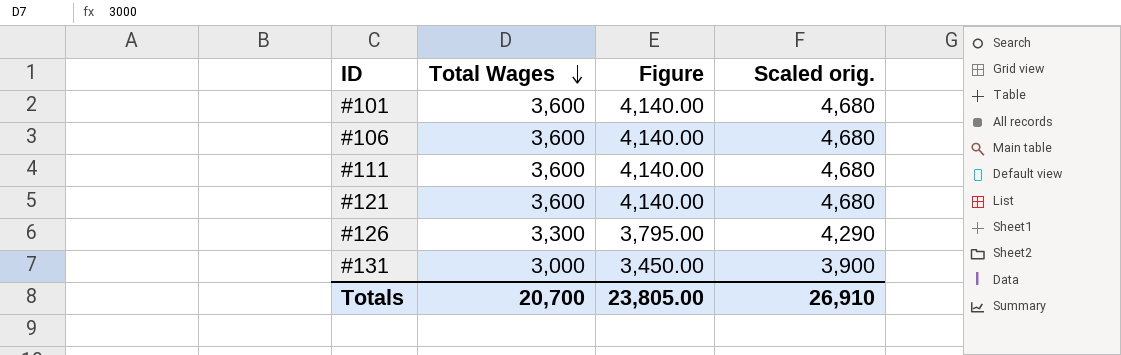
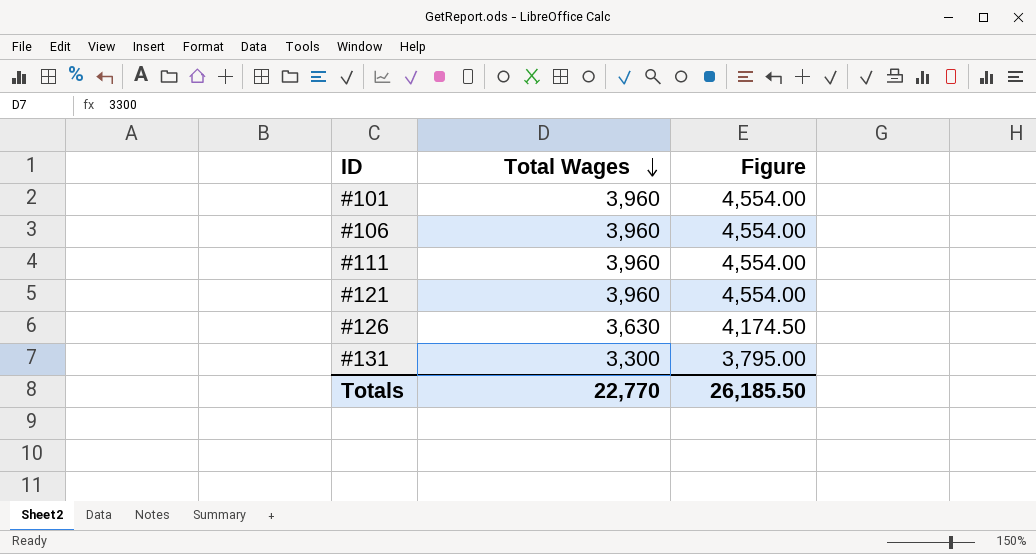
column Scaled orig. | formula: [Total Wages] * 1.3 -> none
#101 | Total Wages: 3,600 -> 3,960
#101 | Figure: 4,140.00 -> 4,554.00
#106 | Total Wages: 3,600 -> 3,960
#106 | Figure: 4,140.00 -> 4,554.00
#111 | Total Wages: 3,600 -> 3,960
#111 | Figure: 4,140.00 -> 4,554.00
#121 | Total Wages: 3,600 -> 3,960
#121 | Figure: 4,140.00 -> 4,554.00
#126 | Total Wages: 3,300 -> 3,630
#126 | Figure: 3,795.00 -> 4,174.50
#131 | Total Wages: 3,000 -> 3,300
#131 | Figure: 3,450.00 -> 3,795.00
Totals | Total Wages: 20,700 -> 22,770
Totals | Figure: 23,805.00 -> 26,185.50

